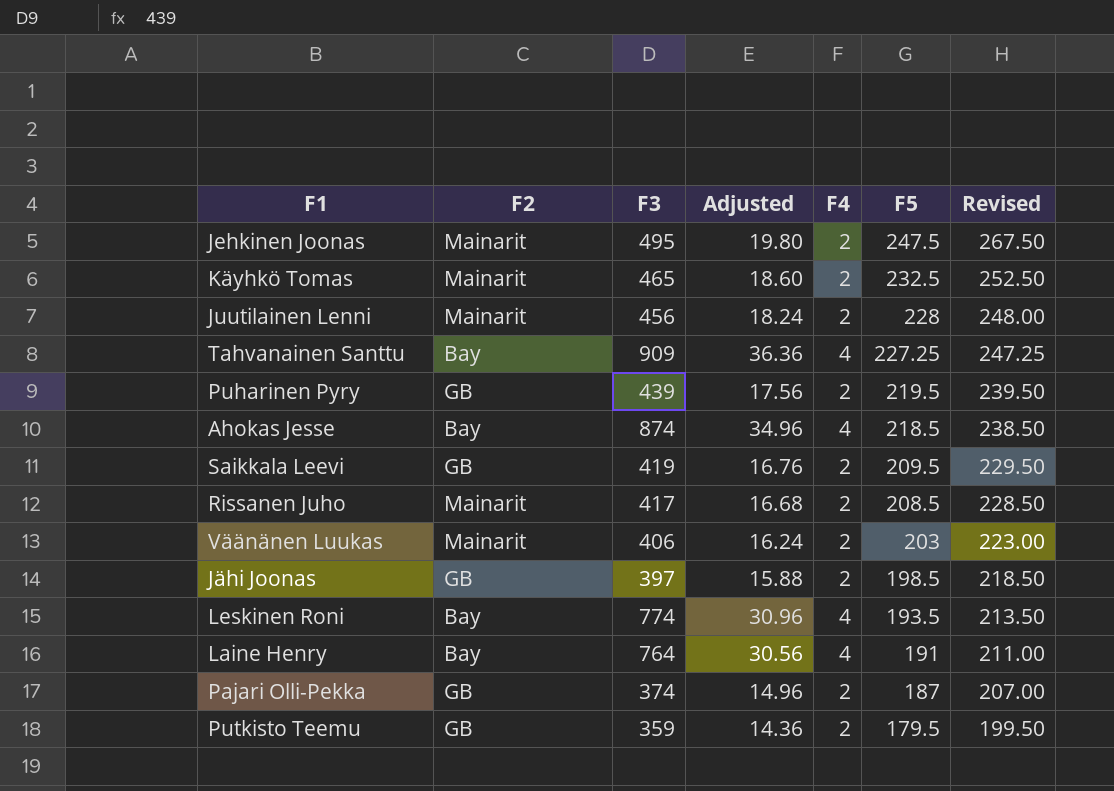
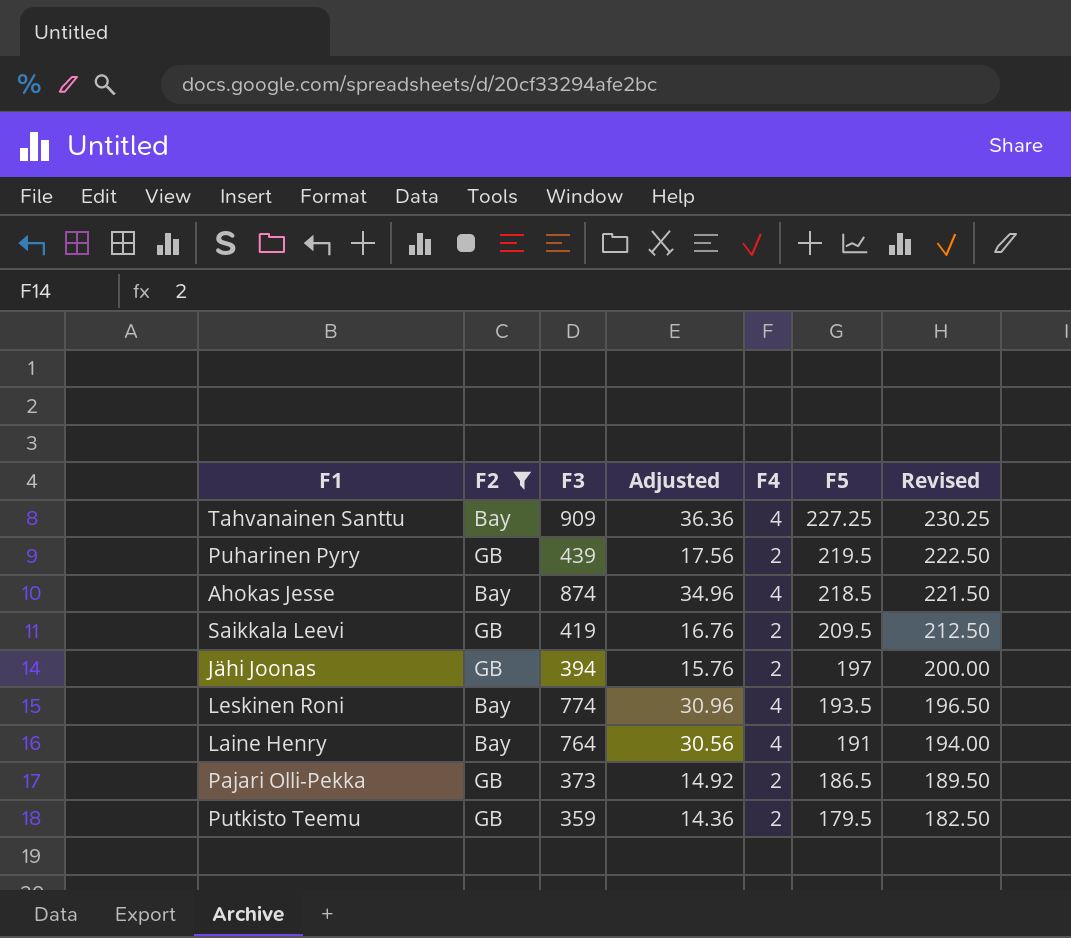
filter: none -> F2 != Mainarit
column Revised | formula: [F5] + 20 -> [F5] + 3
Jähi Joonas | F3: 397 -> 394
Jähi Joonas | Adjusted: 15.88 -> 15.76
Jähi Joonas | F5: 198.5 -> 197
Pajari Olli-Pekka | F3: 374 -> 373
Pajari Olli-Pekka | Adjusted: 14.96 -> 14.92
Pajari Olli-Pekka | F5: 187 -> 186.5

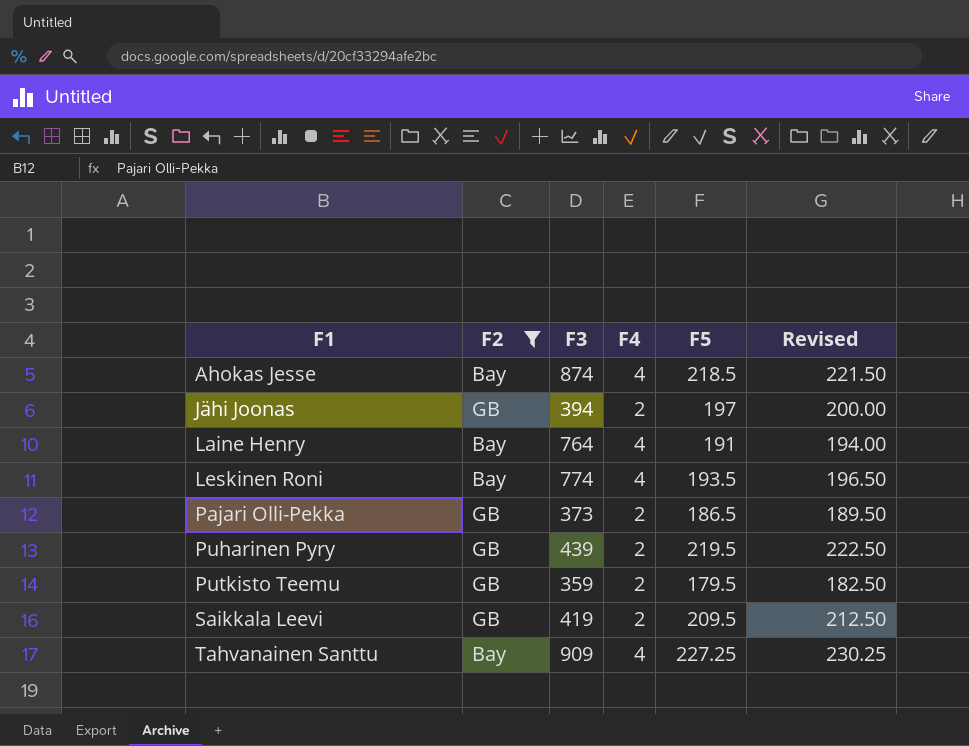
row order: F5 descending -> F1 ascending
column Adjusted | formula: [F3] * 0.04 -> none

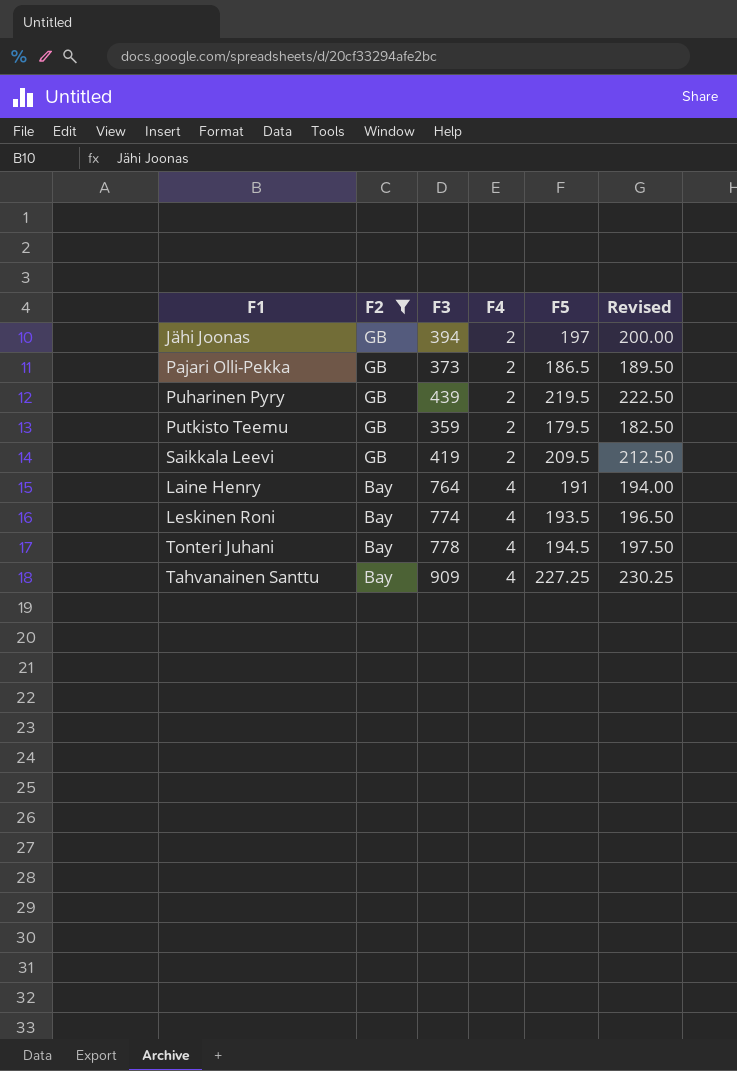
row order: F1 ascending -> F2 descending
row Ahokas Jesse: Bay | 874 | 4 | 218.5 | 221.50 -> none
row Tonteri Juhani: none -> Bay | 778 | 4 | 194.5 | 197.50

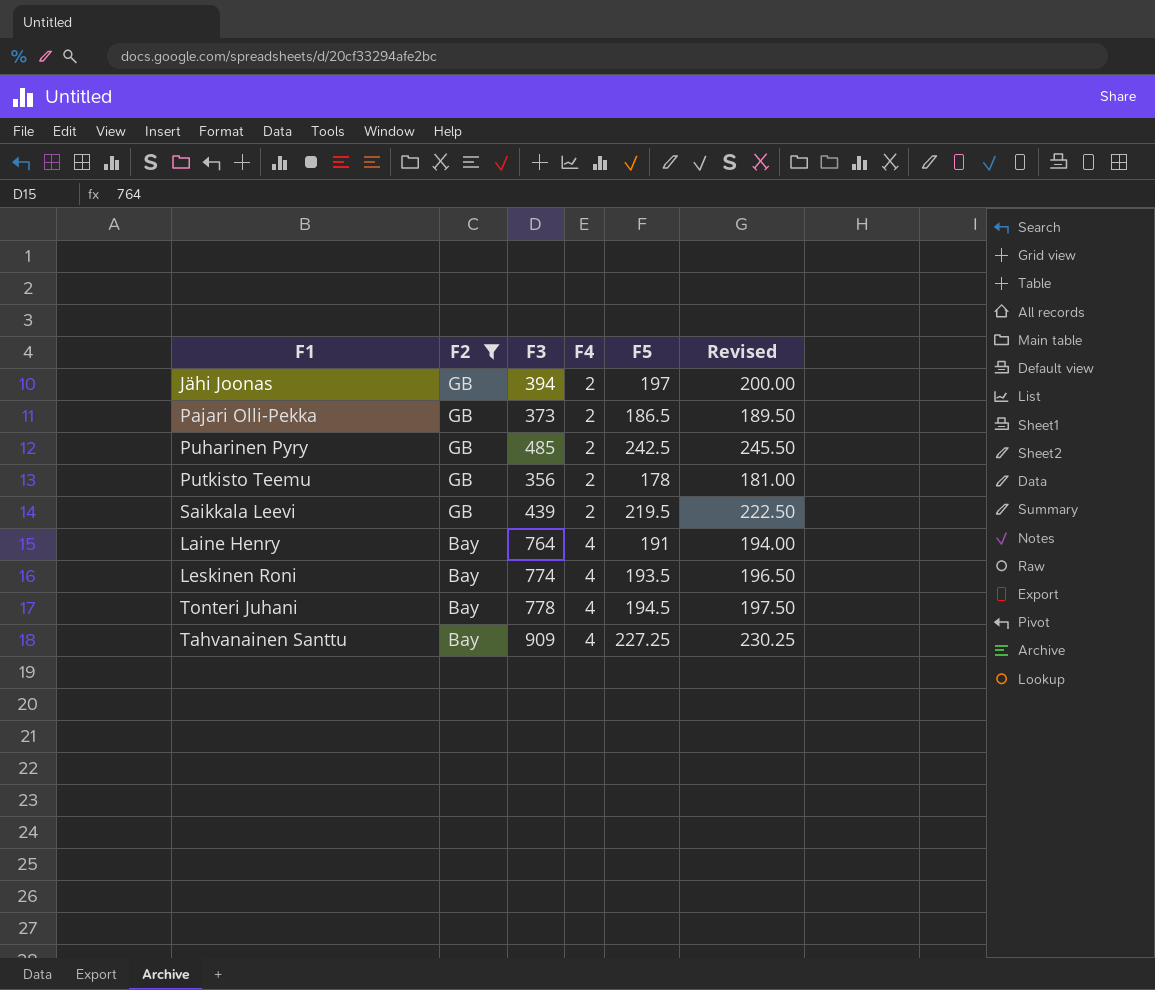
Puharinen Pyry | F3: 439 -> 485
Puharinen Pyry | F5: 219.5 -> 242.5
Puharinen Pyry | Revised: 222.50 -> 245.50
Putkisto Teemu | F3: 359 -> 356
Putkisto Teemu | F5: 179.5 -> 178
Putkisto Teemu | Revised: 182.50 -> 181.00
Saikkala Leevi | F3: 419 -> 439
Saikkala Leevi | F5: 209.5 -> 219.5
Saikkala Leevi | Revised: 212.50 -> 222.50

